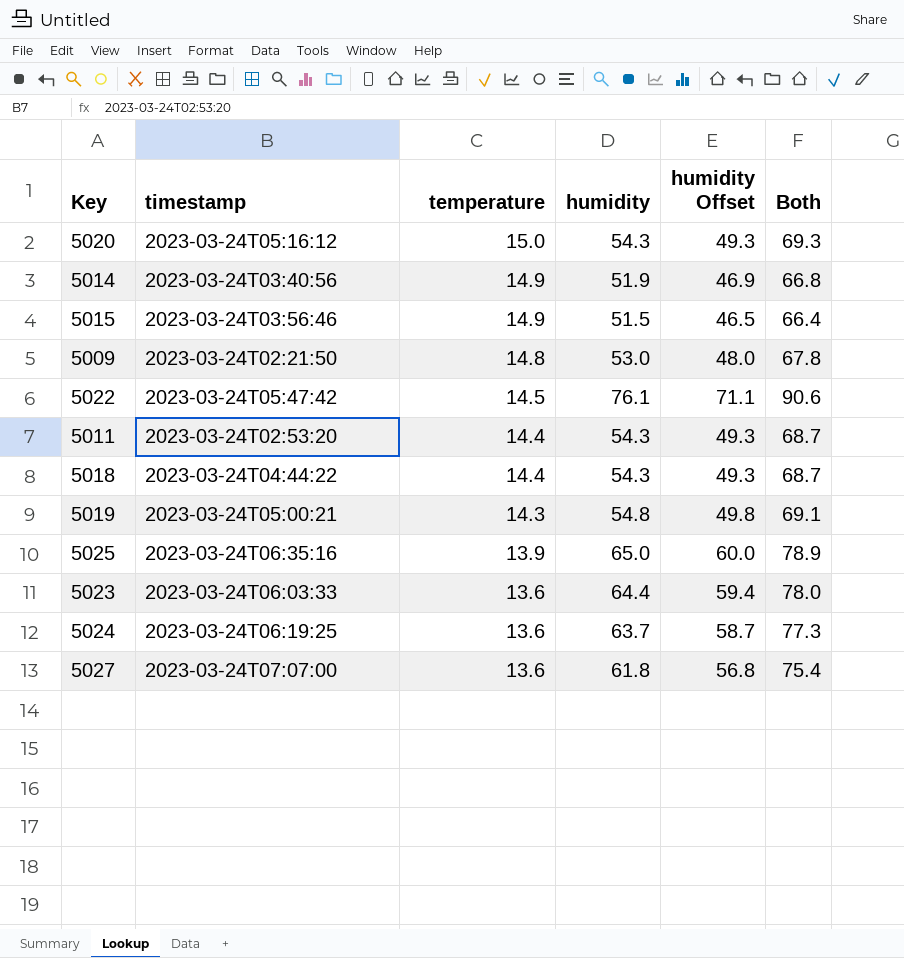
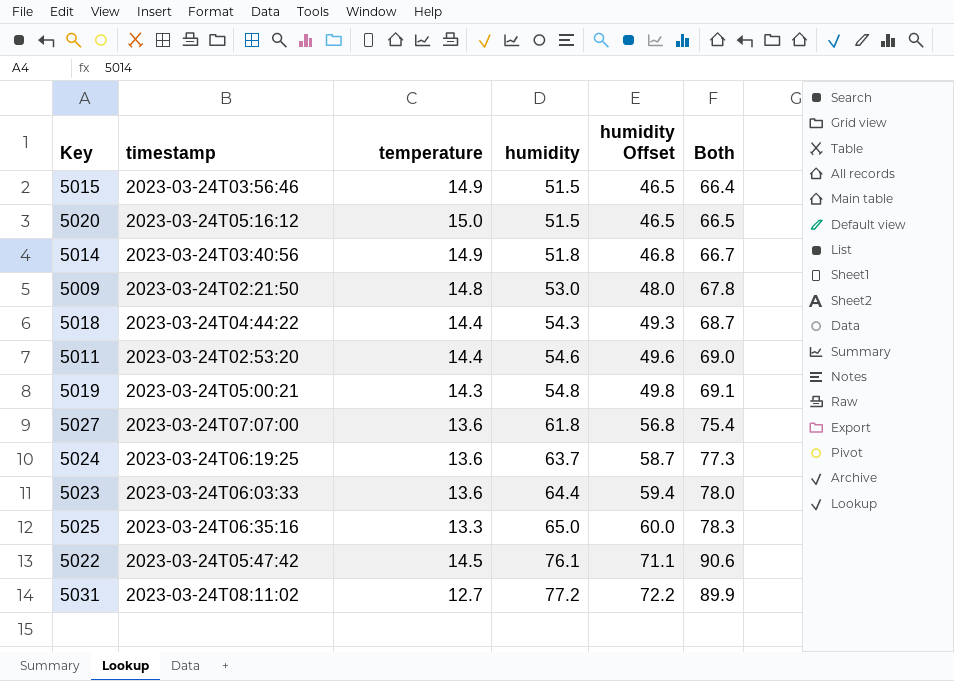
row order: temperature descending -> humidity ascending
5020 | humidity: 54.3 -> 51.5
5020 | humidity Offset: 49.3 -> 46.5
5020 | Both: 69.3 -> 66.5
5014 | humidity: 51.9 -> 51.8
5014 | humidity Offset: 46.9 -> 46.8
5014 | Both: 66.8 -> 66.7
5011 | humidity: 54.3 -> 54.6
5011 | humidity Offset: 49.3 -> 49.6
5011 | Both: 68.7 -> 69.0
5025 | temperature: 13.9 -> 13.3
5025 | Both: 78.9 -> 78.3
row 5031: none -> 2023-03-24T08:11:02 | 12.7 | 77.2 | 72.2 | 89.9

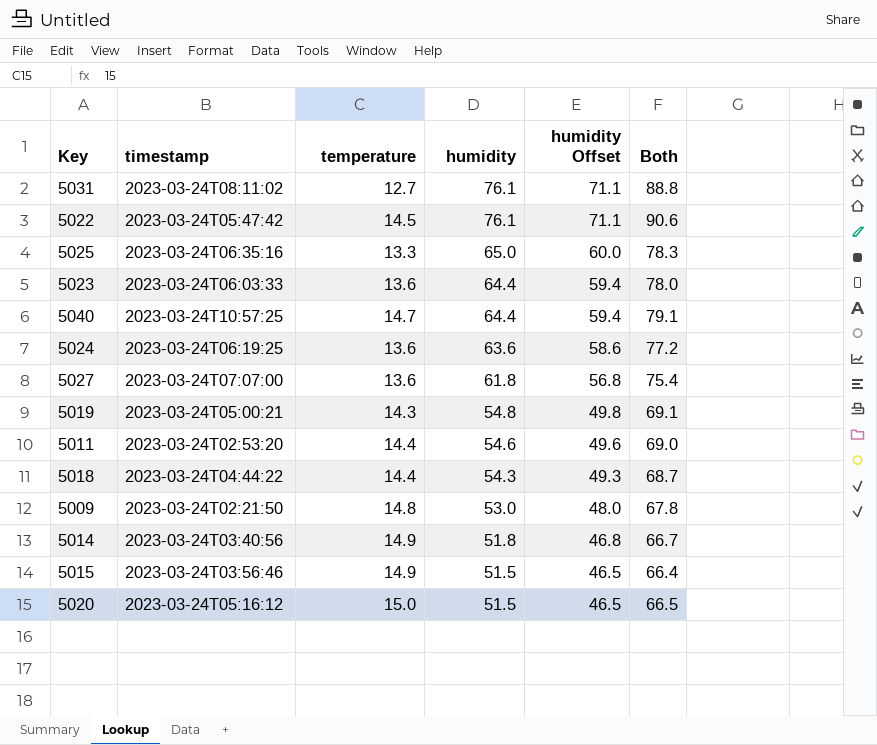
row order: humidity ascending -> humidity descending
5031 | humidity: 77.2 -> 76.1
5031 | humidity Offset: 72.2 -> 71.1
5031 | Both: 89.9 -> 88.8
row 5040: none -> 2023-03-24T10:57:25 | 14.7 | 64.4 | 59.4 | 79.1
5024 | humidity: 63.7 -> 63.6
5024 | humidity Offset: 58.7 -> 58.6
5024 | Both: 77.3 -> 77.2

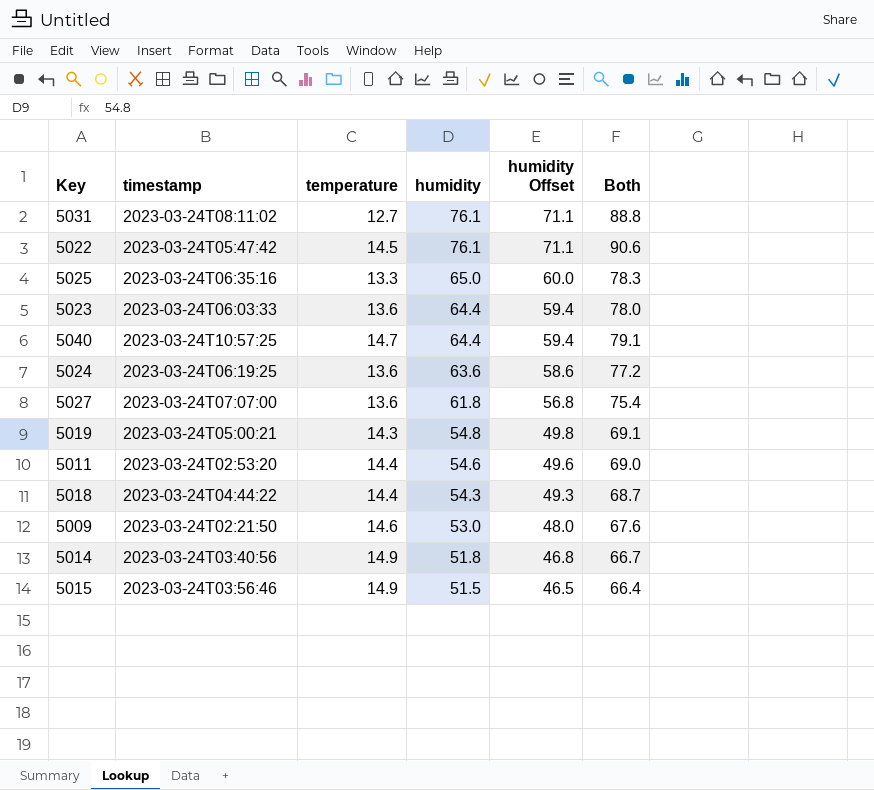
row 5020: 2023-03-24T05:16:12 | 15.0 | 51.5 | 46.5 | 66.5 -> none
5009 | temperature: 14.8 -> 14.6
5009 | Both: 67.8 -> 67.6

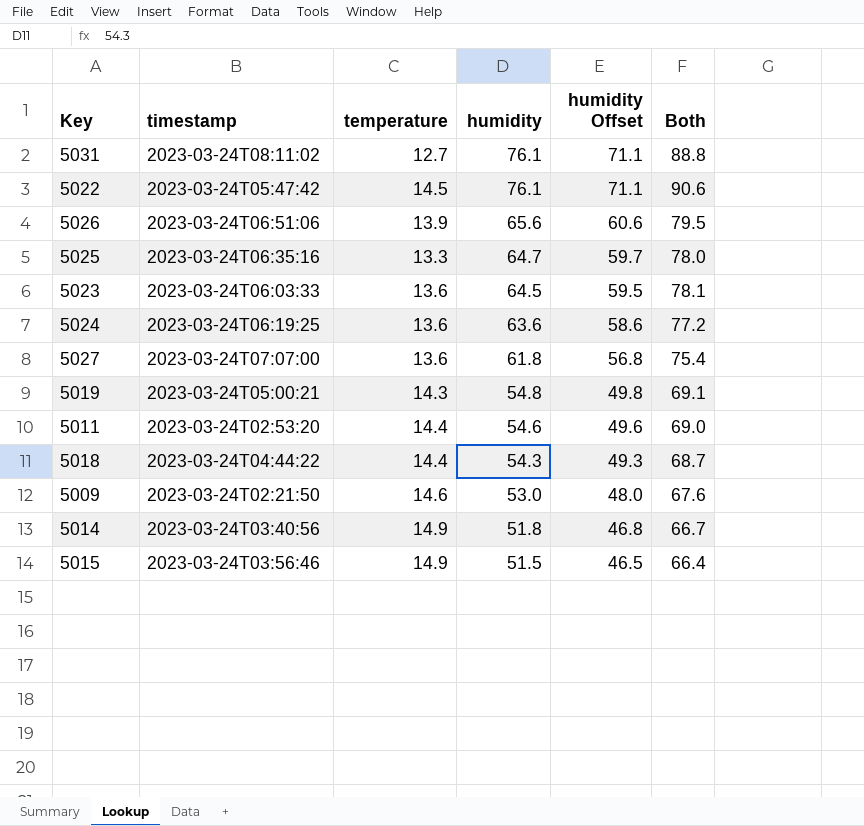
row 5040: 2023-03-24T10:57:25 | 14.7 | 64.4 | 59.4 | 79.1 -> none
row 5026: none -> 2023-03-24T06:51:06 | 13.9 | 65.6 | 60.6 | 79.5
5025 | humidity: 65.0 -> 64.7
5025 | humidity Offset: 60.0 -> 59.7
5025 | Both: 78.3 -> 78.0
5023 | humidity: 64.4 -> 64.5
5023 | humidity Offset: 59.4 -> 59.5
5023 | Both: 78.0 -> 78.1

